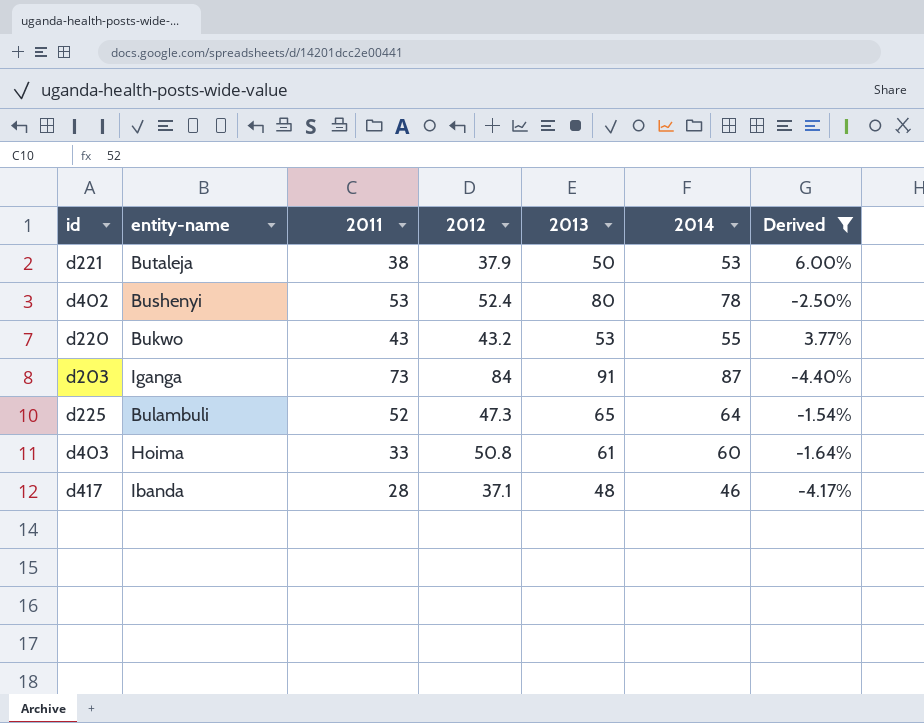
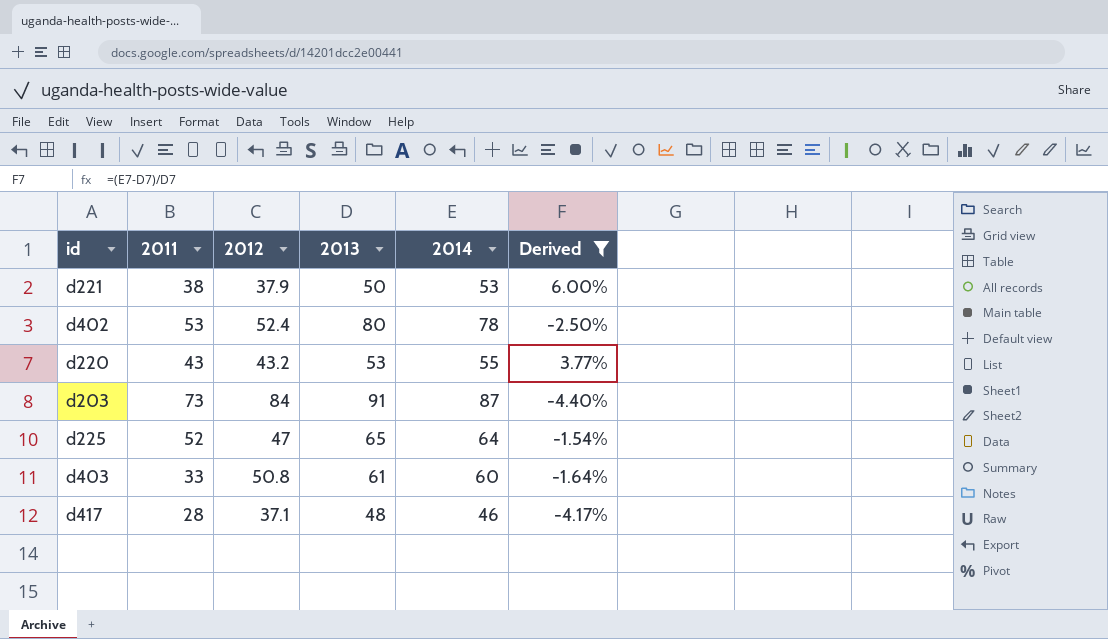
column entity-name | position: 2 -> none
d225 | 2012: 47.3 -> 47

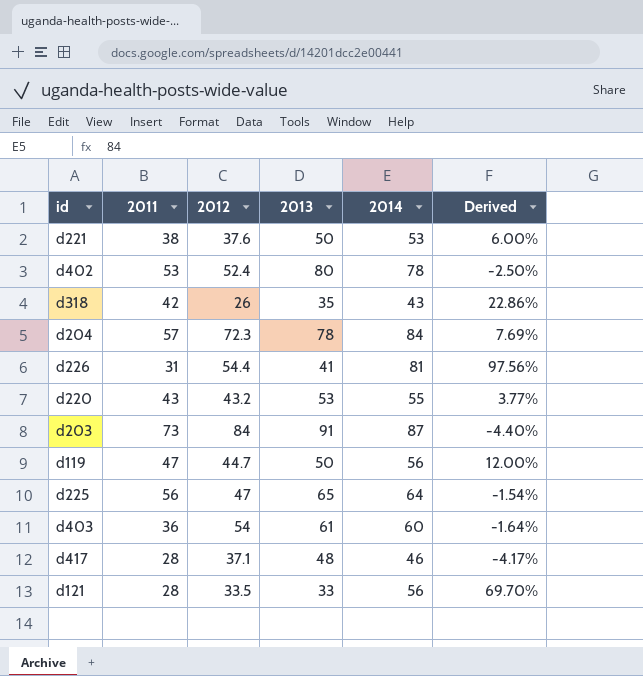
filter: Derived <= 6.00% -> none
d221 | 2012: 37.9 -> 37.6
d225 | 2011: 52 -> 56
d403 | 2011: 33 -> 36
d403 | 2012: 50.8 -> 54

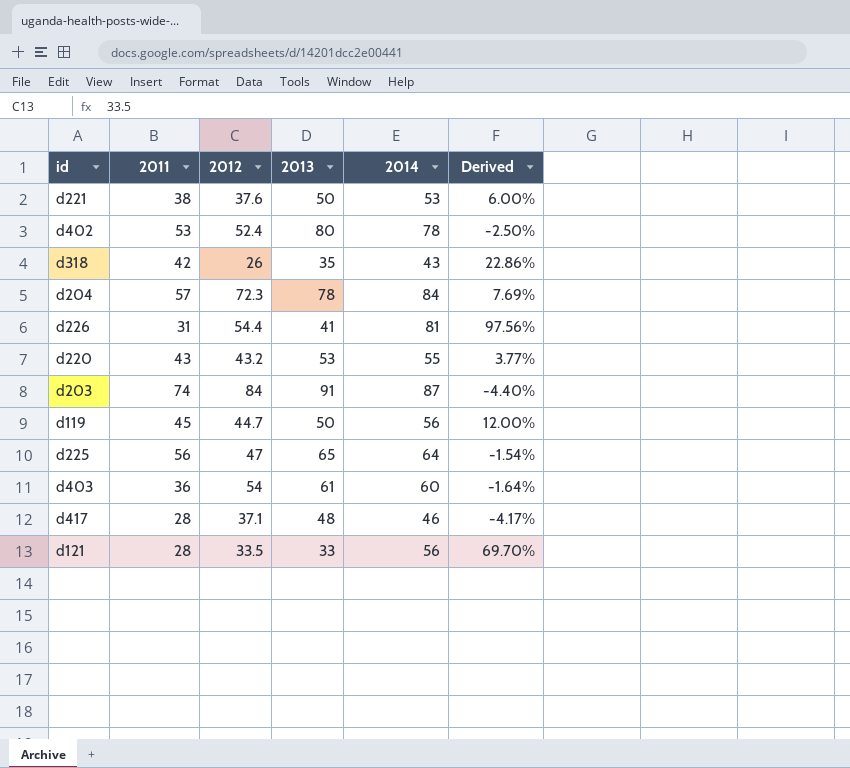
d203 | 2011: 73 -> 74
d119 | 2011: 47 -> 45

